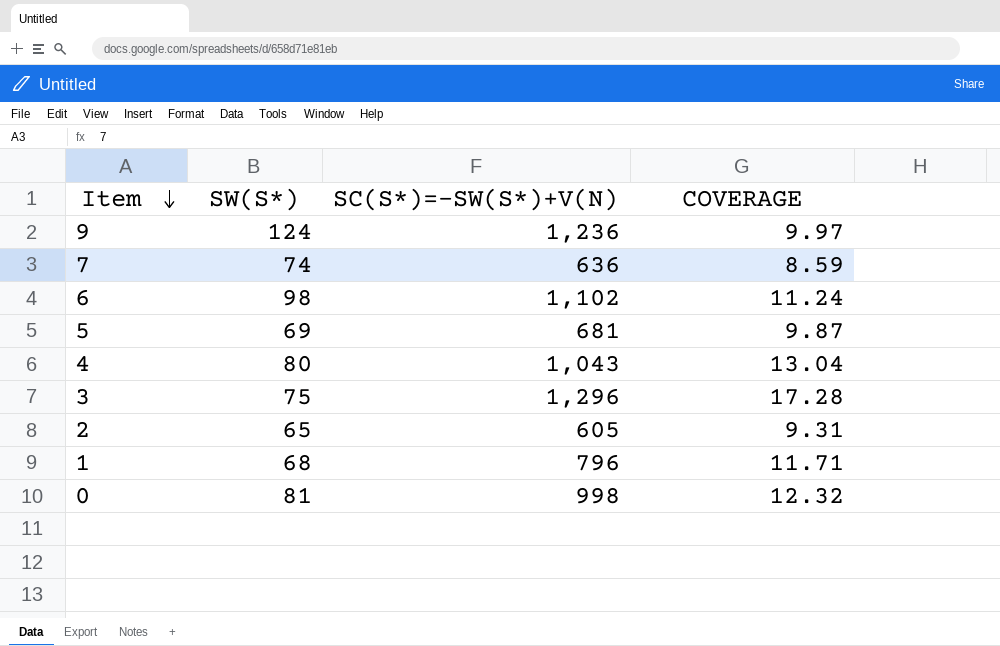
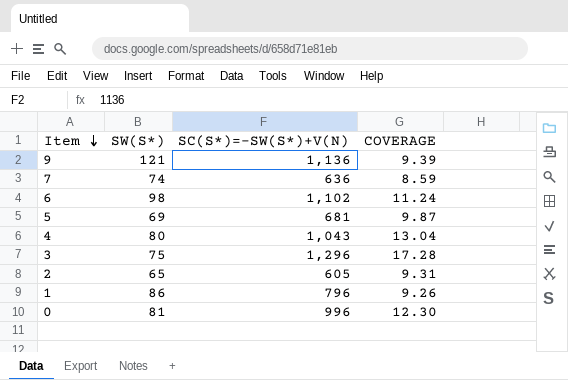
9 | SW(S*): 124 -> 121
9 | SC(S*)=-SW(S*)+V(N): 1,236 -> 1,136
9 | COVERAGE: 9.97 -> 9.39
1 | SW(S*): 68 -> 86
1 | COVERAGE: 11.71 -> 9.26
0 | SC(S*)=-SW(S*)+V(N): 998 -> 996
0 | COVERAGE: 12.32 -> 12.30

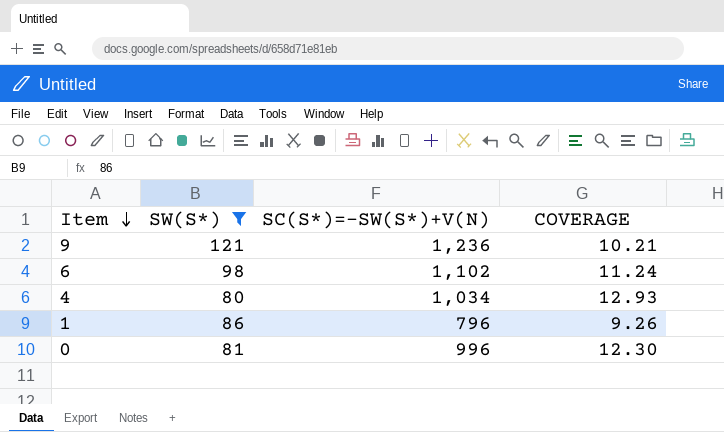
filter: none -> SW(S*) >= 80
9 | SC(S*)=-SW(S*)+V(N): 1,136 -> 1,236
9 | COVERAGE: 9.39 -> 10.21
4 | SC(S*)=-SW(S*)+V(N): 1,043 -> 1,034
4 | COVERAGE: 13.04 -> 12.93

